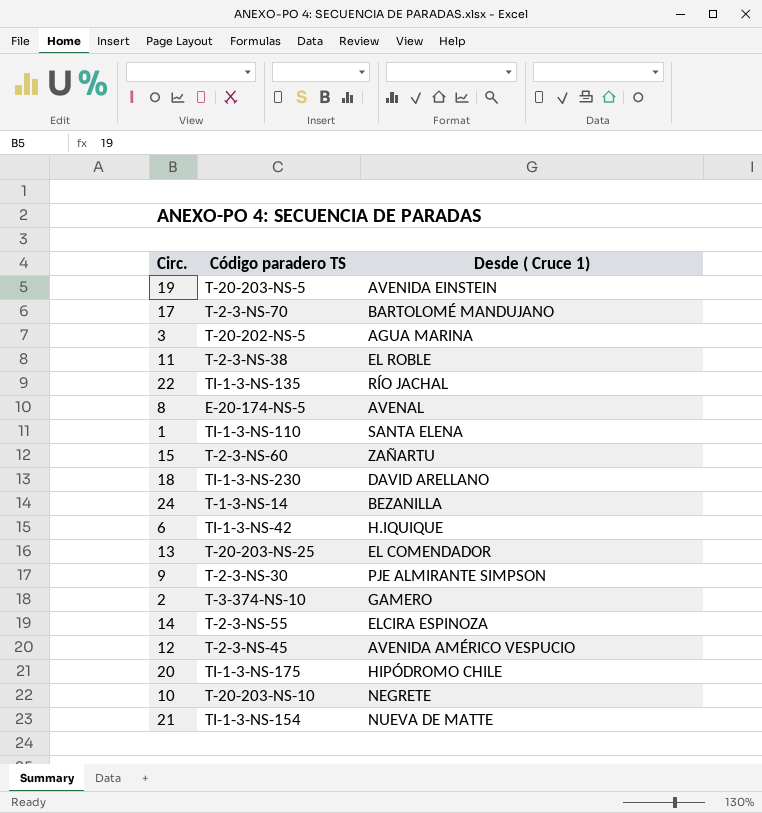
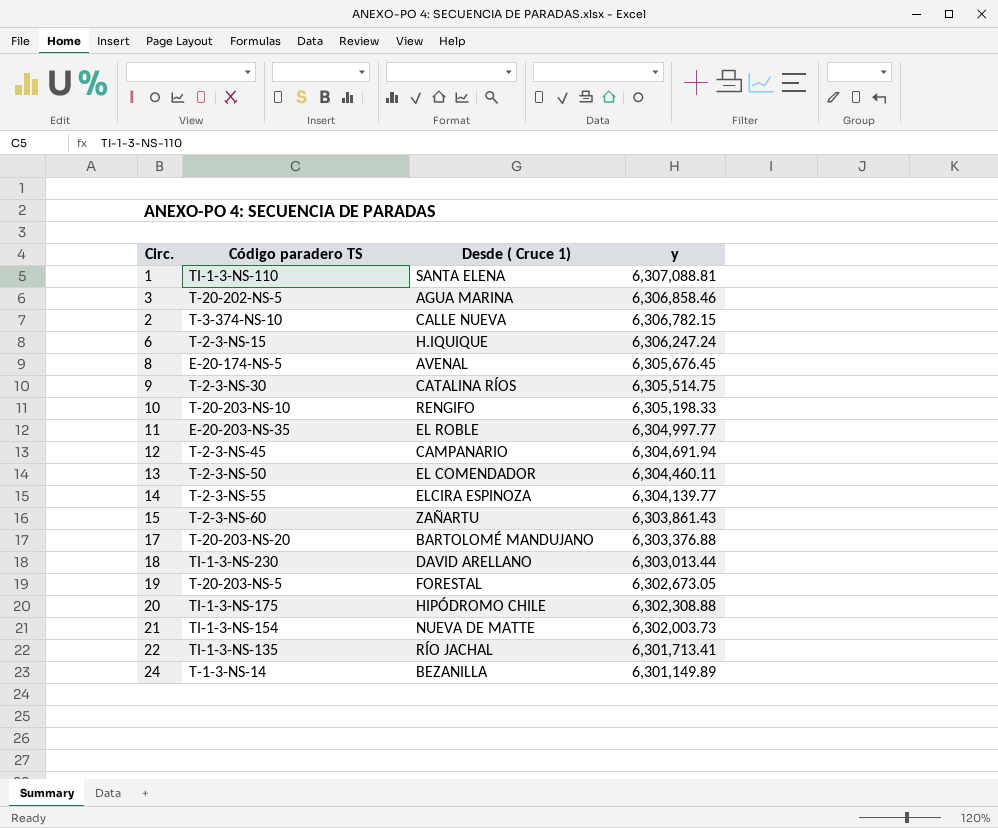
row order: none -> y descending
column y | position: none -> 4
2 | Desde ( Cruce 1): GAMERO -> CALLE NUEVA
6 | Código paradero TS: TI-1-3-NS-42 -> T-2-3-NS-15
9 | Desde ( Cruce 1): PJE ALMIRANTE SIMPSON -> CATALINA RÍOS
10 | Desde ( Cruce 1): NEGRETE -> RENGIFO
11 | Código paradero TS: T-2-3-NS-38 -> E-20-203-NS-35
12 | Desde ( Cruce 1): AVENIDA AMÉRICO VESPUCIO -> CAMPANARIO
13 | Código paradero TS: T-20-203-NS-25 -> T-2-3-NS-50
17 | Código paradero TS: T-2-3-NS-70 -> T-20-203-NS-20
19 | Desde ( Cruce 1): AVENIDA EINSTEIN -> FORESTAL

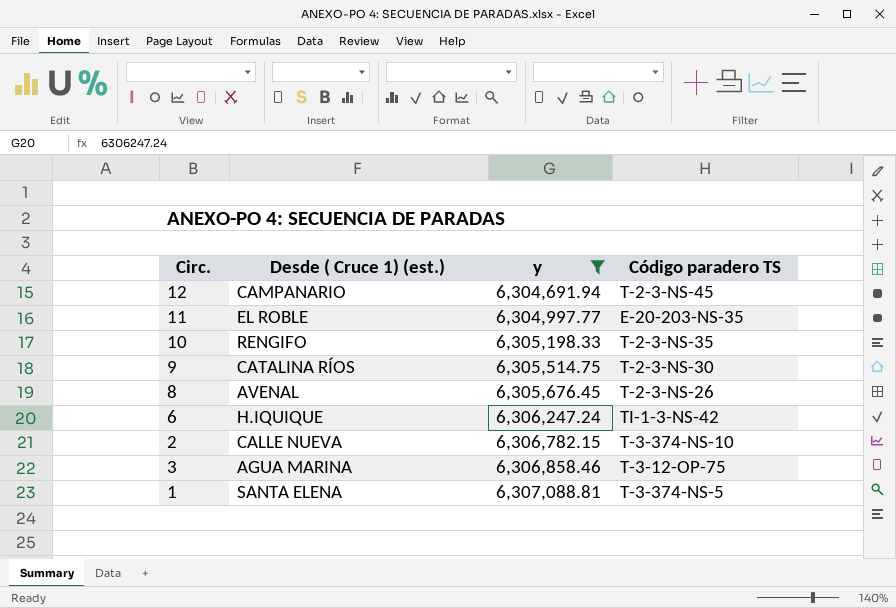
filter: none -> y >= 6,304,691.94
row order: y descending -> y ascending
column name: Desde ( Cruce 1) -> Desde ( Cruce 1) (est.)
column Código paradero TS | position: 2 -> 4
10 | Código paradero TS: T-20-203-NS-10 -> T-2-3-NS-35
8 | Código paradero TS: E-20-174-NS-5 -> T-2-3-NS-26
6 | Código paradero TS: T-2-3-NS-15 -> TI-1-3-NS-42
3 | Código paradero TS: T-20-202-NS-5 -> T-3-12-OP-75
1 | Código paradero TS: TI-1-3-NS-110 -> T-3-374-NS-5

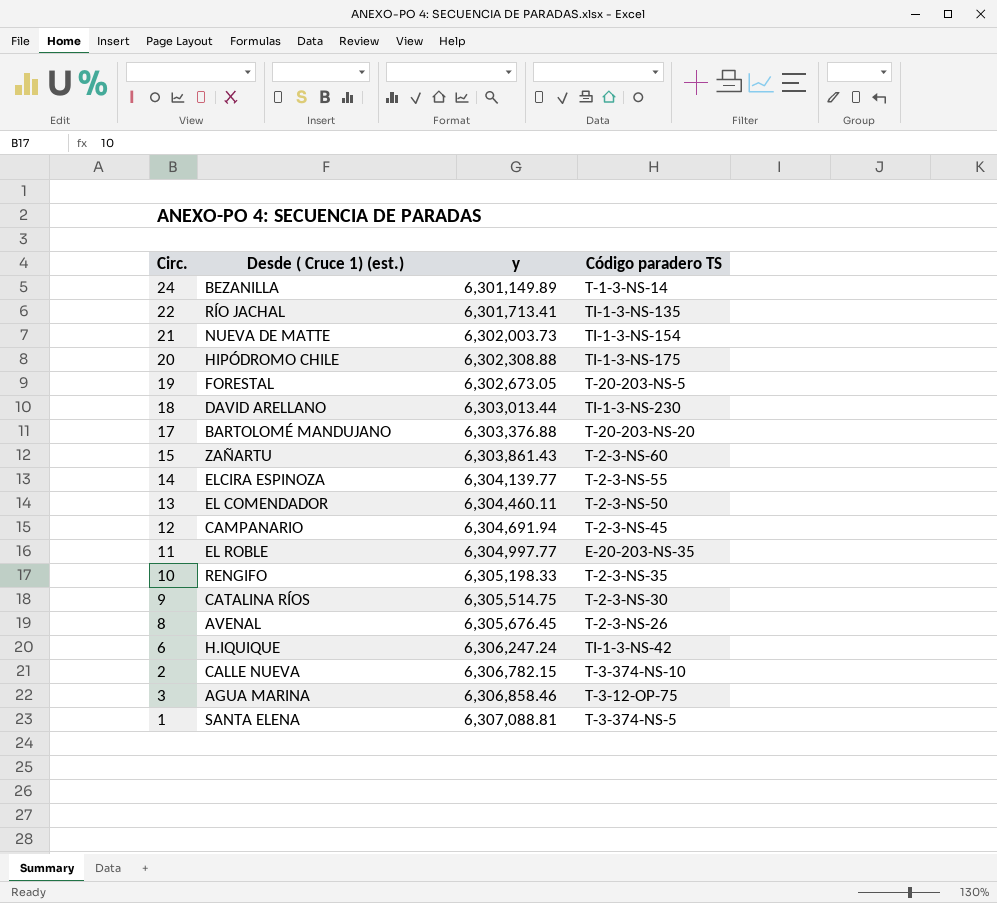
filter: y >= 6,304,691.94 -> none

